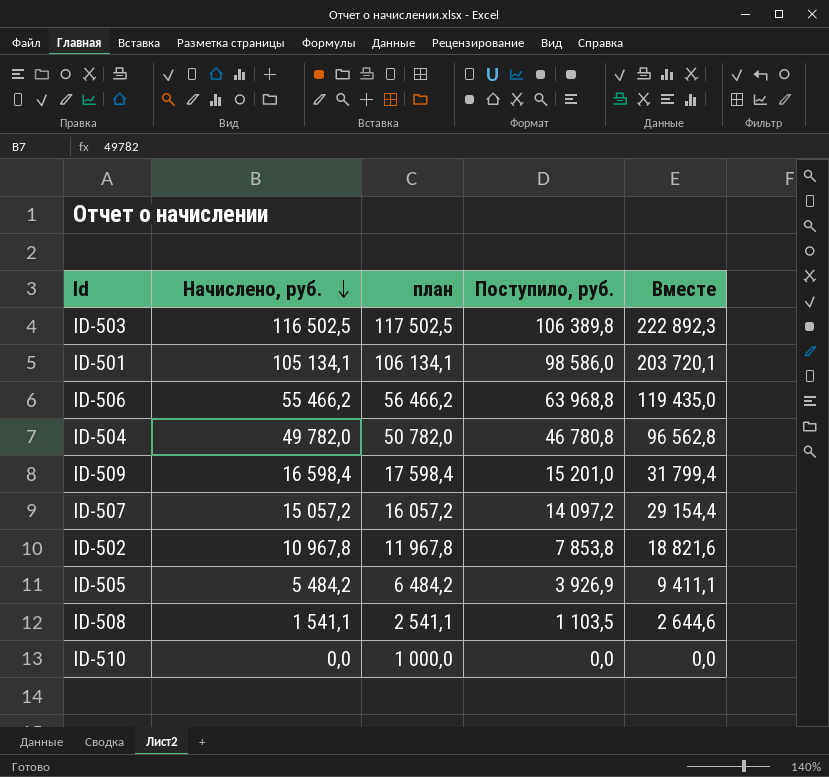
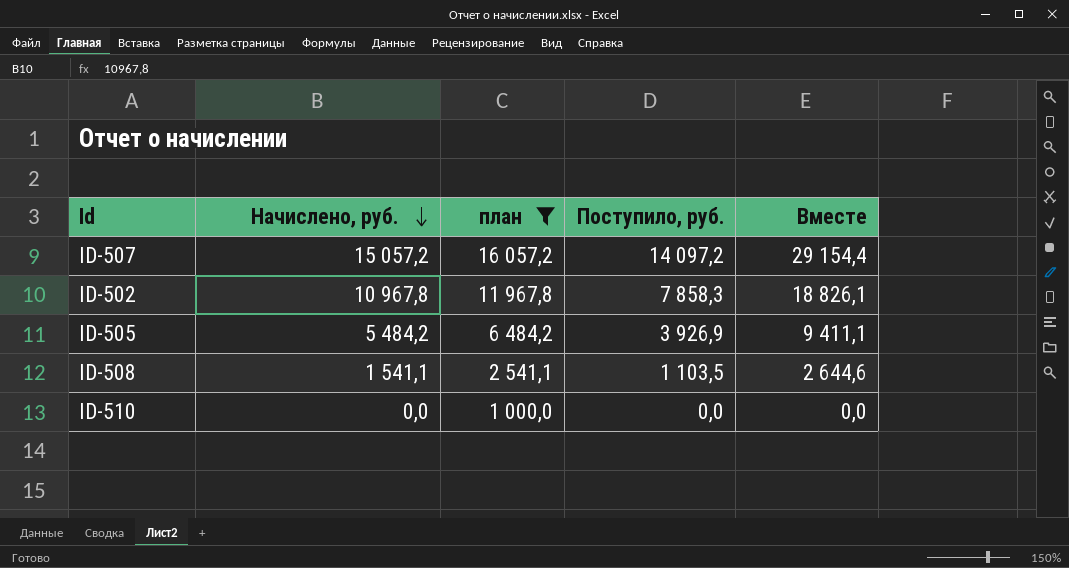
filter: none -> план <= 16 057,2
ID-502 | Поступило, руб.: 7 853,8 -> 7 858,3
ID-502 | Вместе: 18 821,6 -> 18 826,1

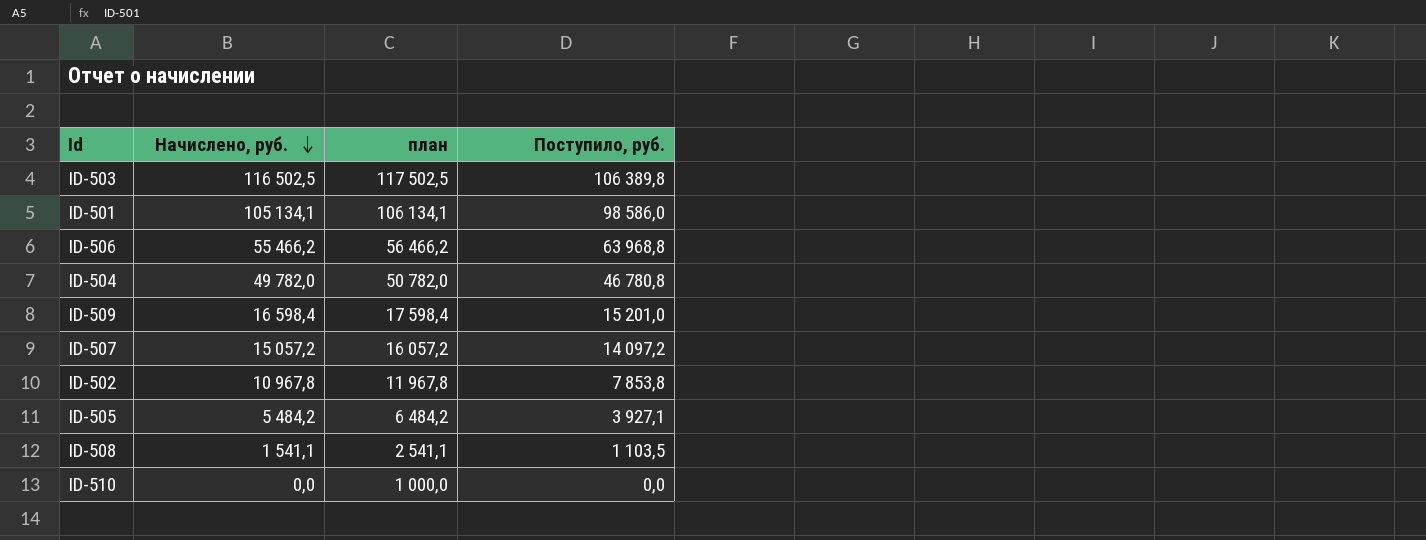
filter: план <= 16 057,2 -> none
column Вместе | formula: [Начислено, руб.] + [Поступило, руб.] -> none
ID-502 | Поступило, руб.: 7 858,3 -> 7 853,8
ID-505 | Поступило, руб.: 3 926,9 -> 3 927,1

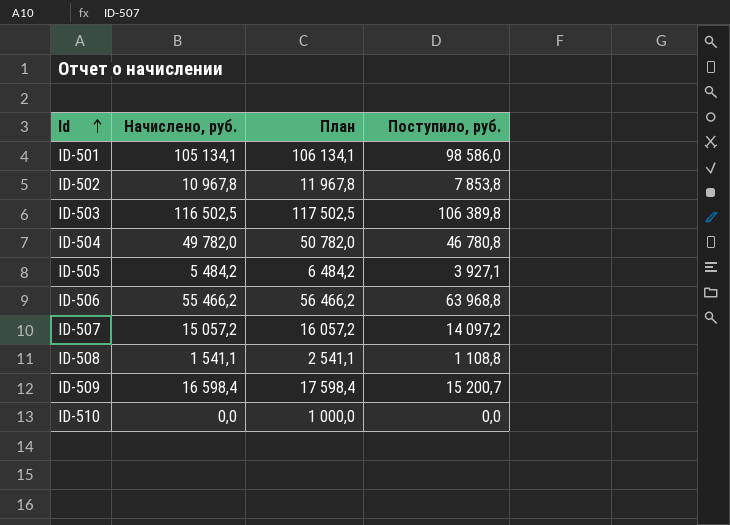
row order: Начислено, руб. descending -> Id ascending
column name: план -> План
ID-508 | Поступило, руб.: 1 103,5 -> 1 108,8
ID-509 | Поступило, руб.: 15 201,0 -> 15 200,7

